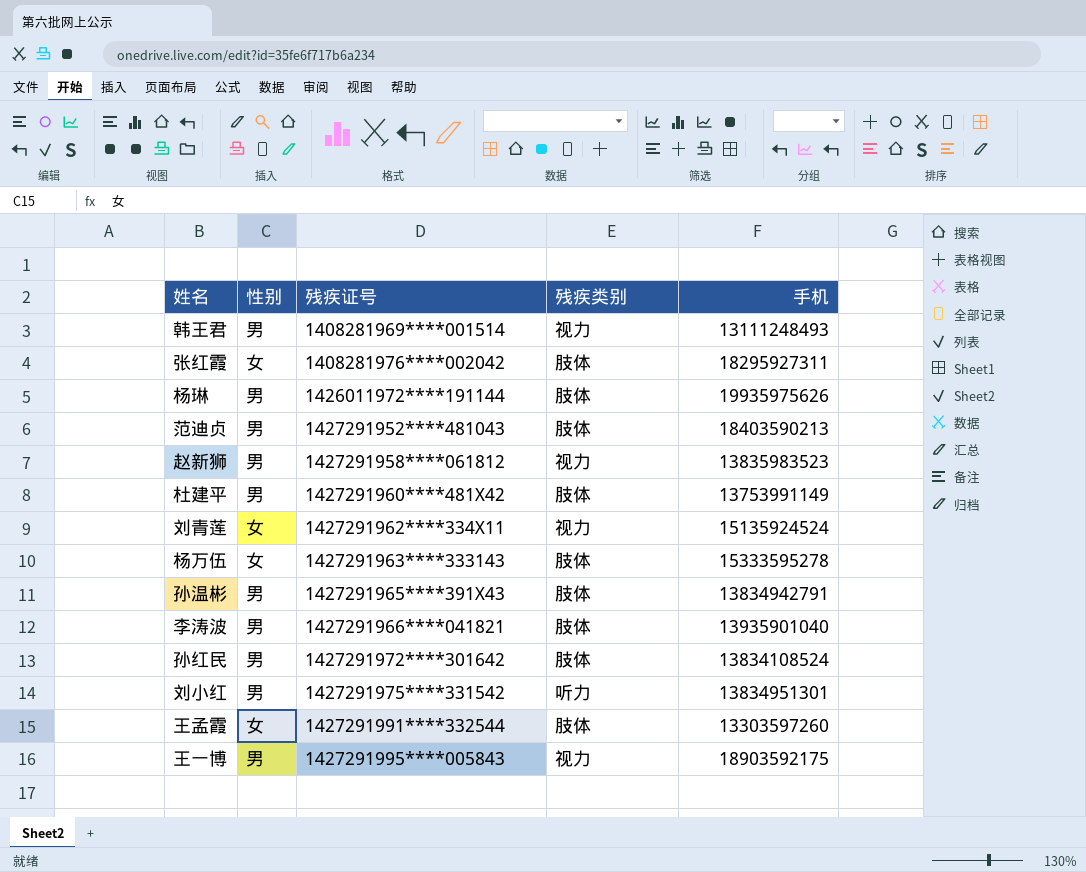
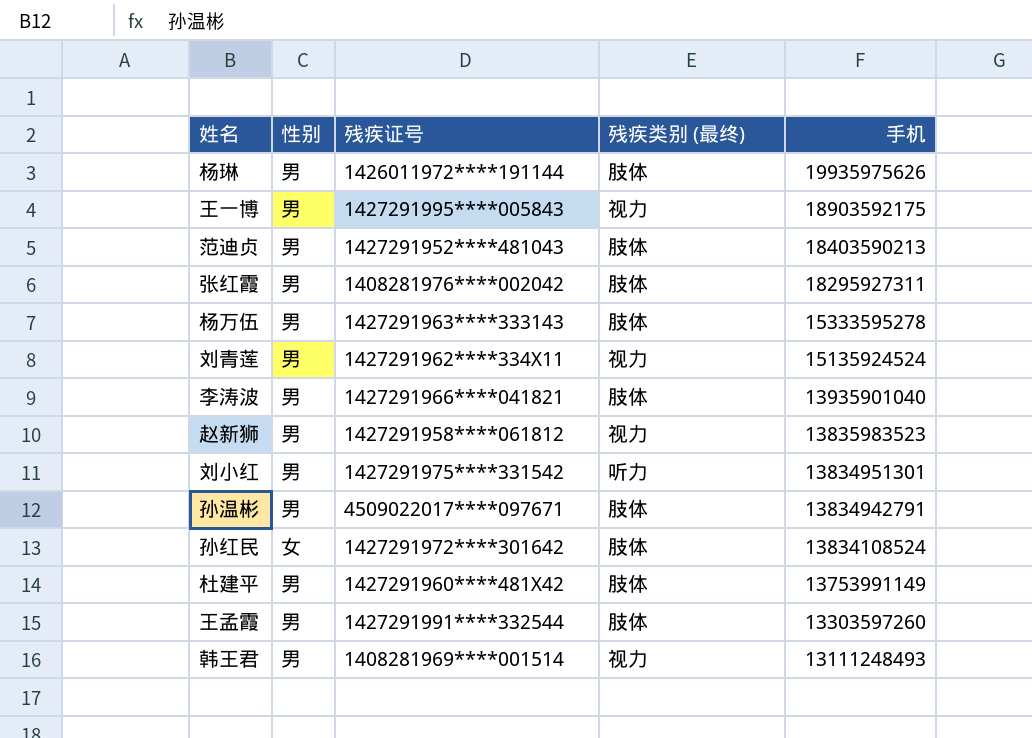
row order: 残疾证号 ascending -> 手机 descending
column name: 残疾类别 -> 残疾类别 (最终)
张红霞 | 性别: 女 -> 男
杨万伍 | 性别: 女 -> 男
刘青莲 | 性别: 女 -> 男
孙温彬 | 残疾证号: 1427291965****391X43 -> 4509022017****097671
孙红民 | 性别: 男 -> 女
王孟霞 | 性别: 女 -> 男

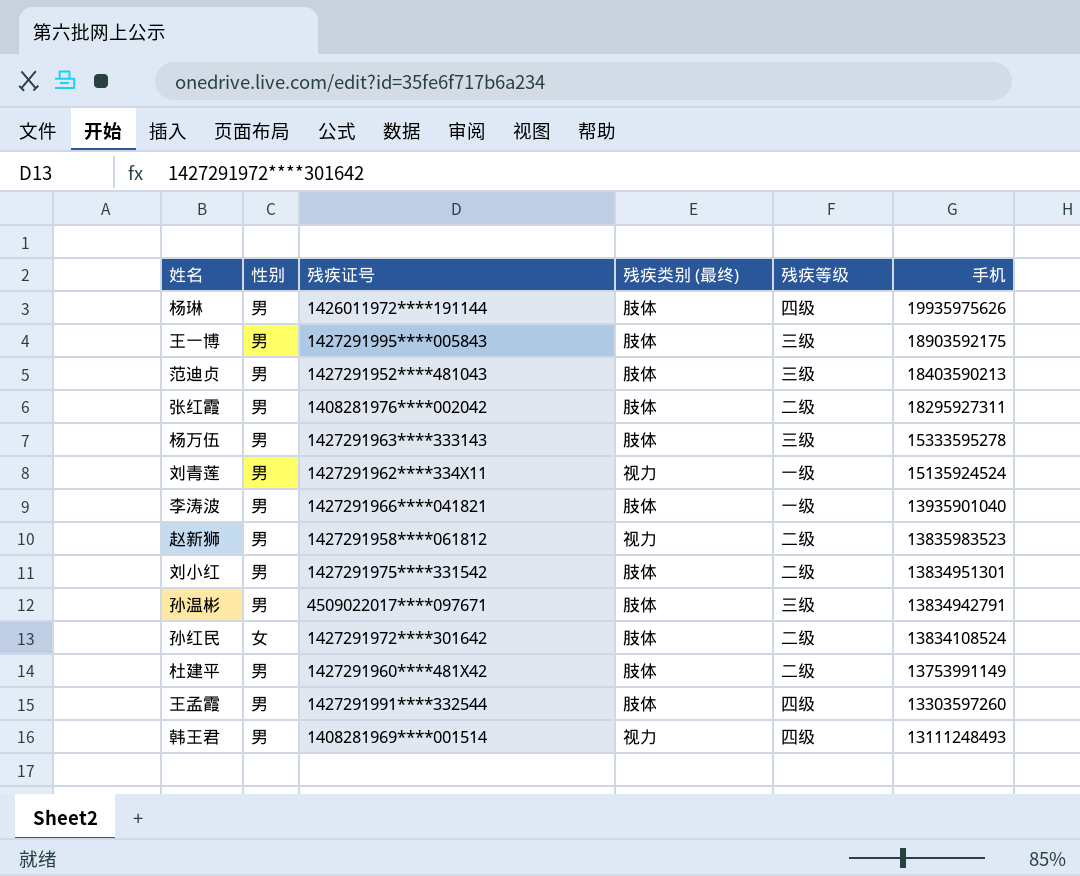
column 残疾等级 | position: none -> 5
王一博 | 残疾类别 (最终): 视力 -> 肢体
刘小红 | 残疾类别 (最终): 听力 -> 肢体

